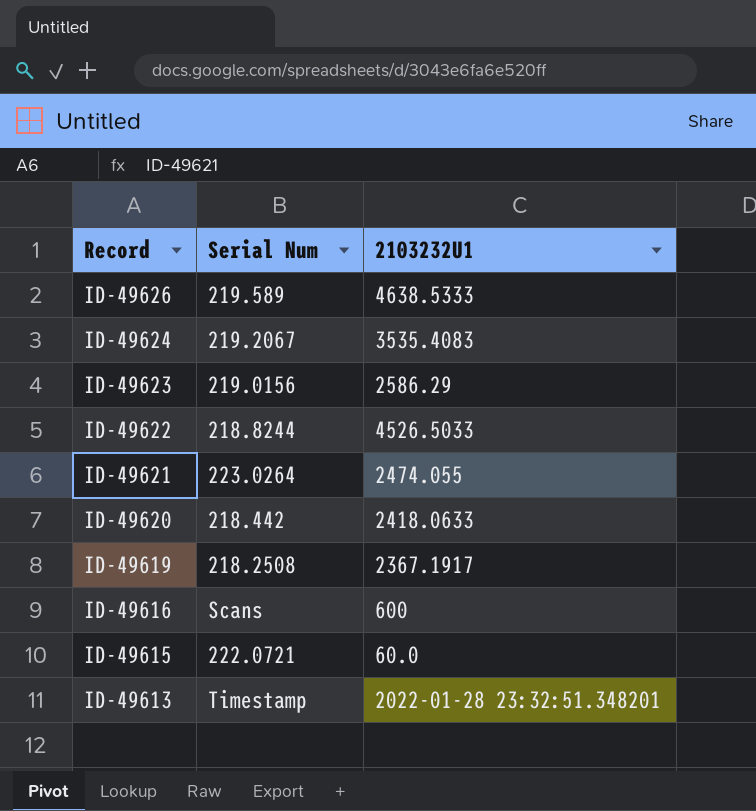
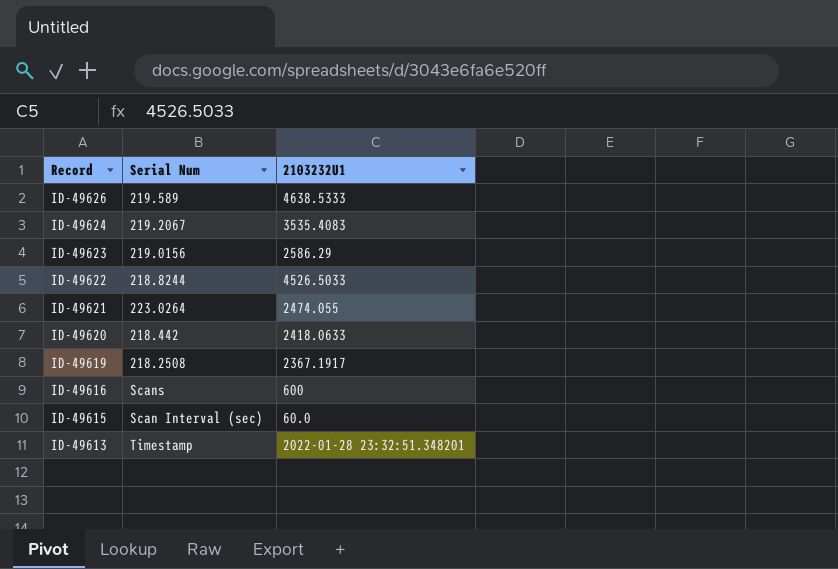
ID-49615 | Serial Num: 222.0721 -> Scan Interval (sec)

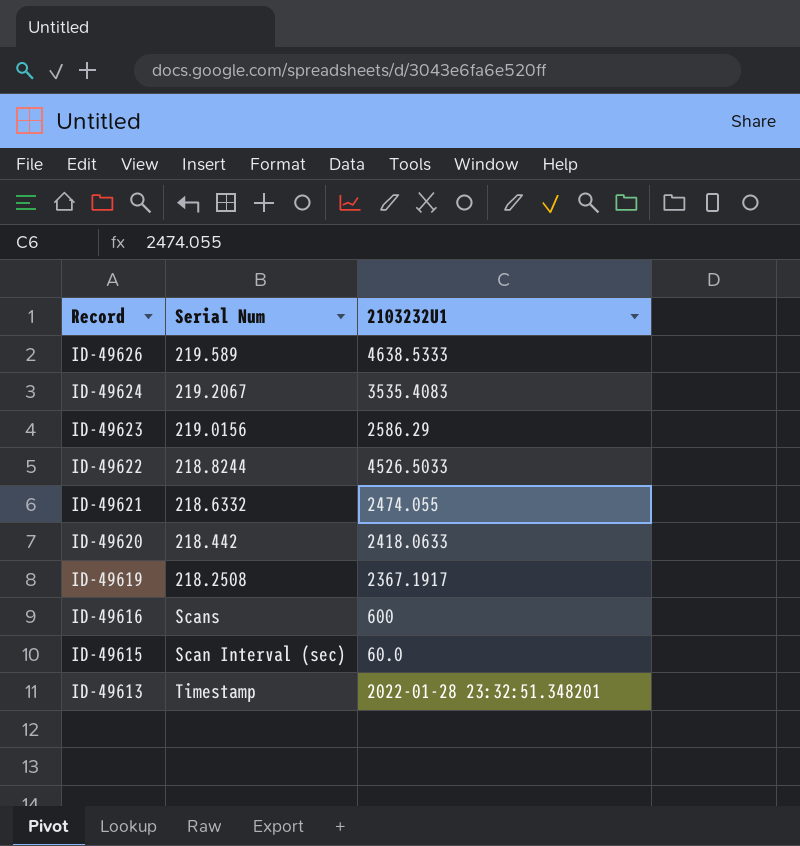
ID-49621 | Serial Num: 223.0264 -> 218.6332

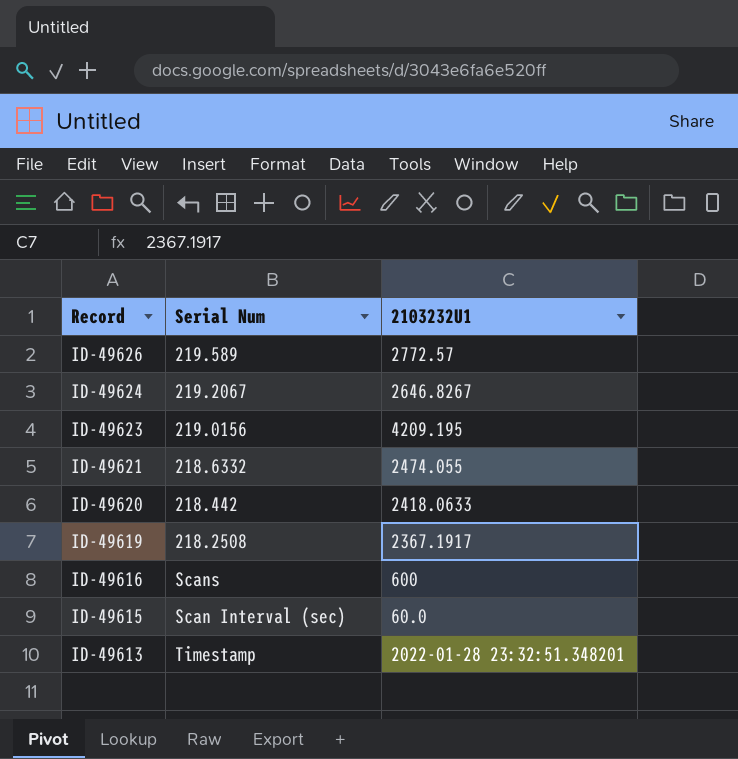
row ID-49622: 218.8244 | 4526.5033 -> none
ID-49626 | 2103232U1: 4638.5333 -> 2772.57
ID-49624 | 2103232U1: 3535.4083 -> 2646.8267
ID-49623 | 2103232U1: 2586.29 -> 4209.195

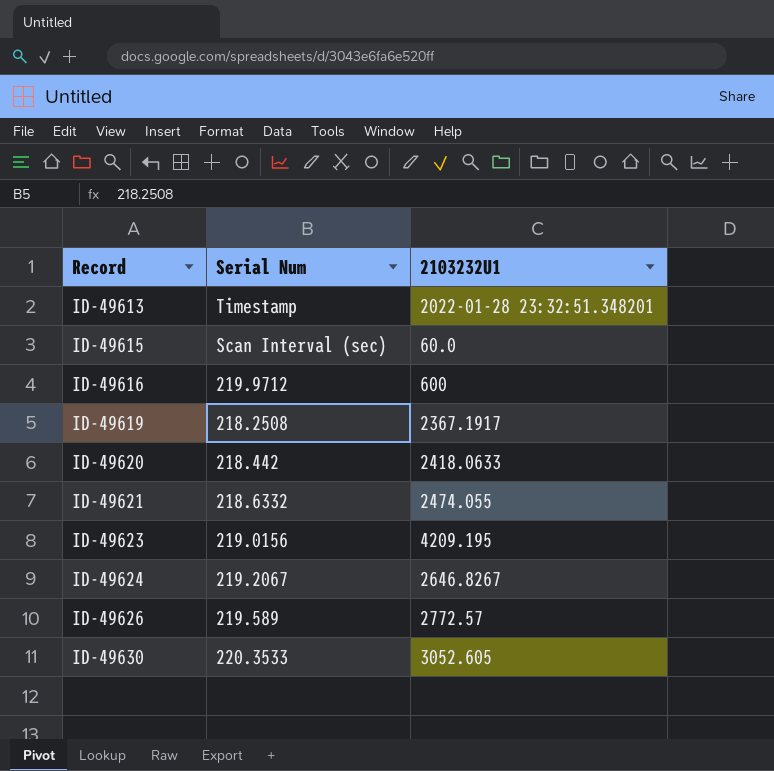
row order: Record descending -> Record ascending
ID-49616 | Serial Num: Scans -> 219.9712
row ID-49630: none -> 220.3533 | 3052.605

